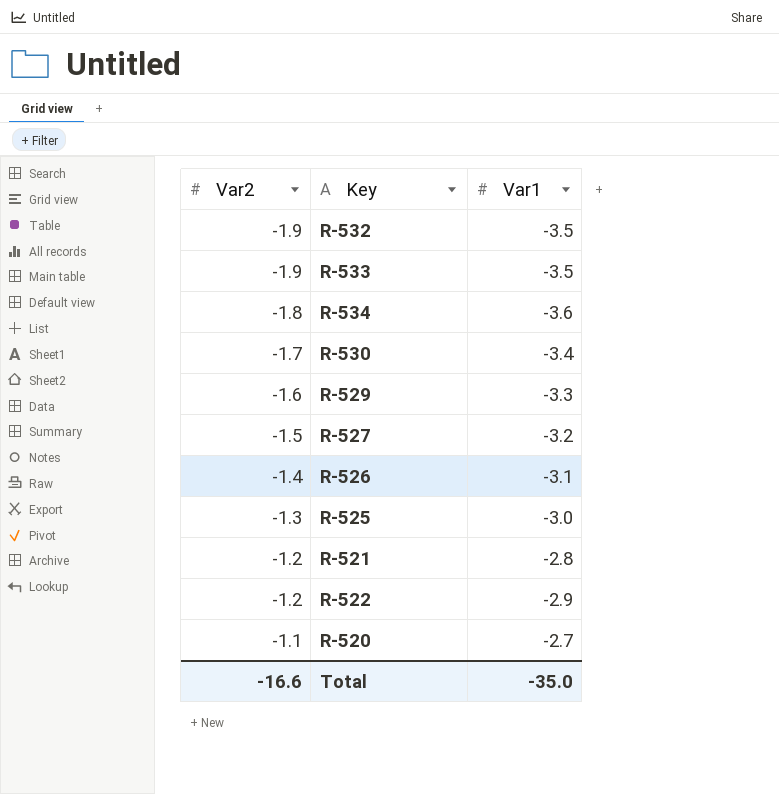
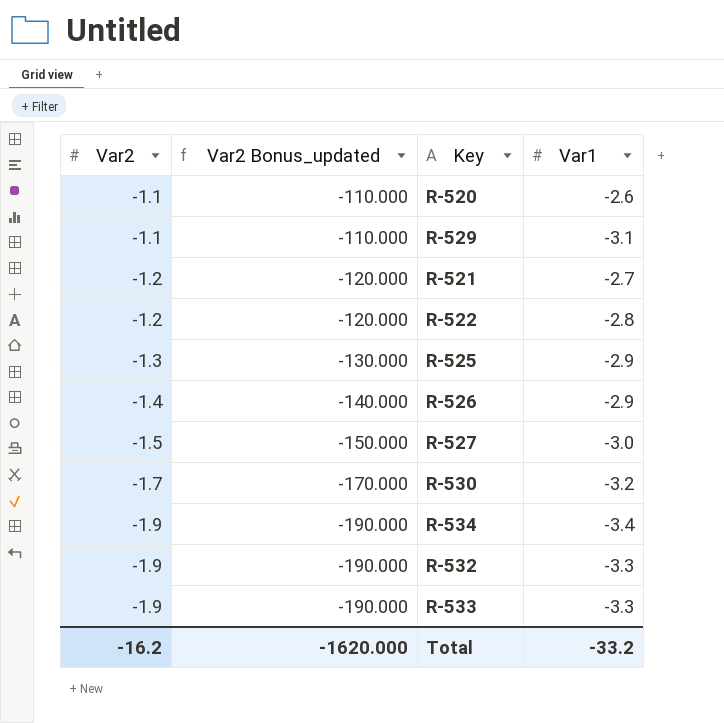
row order: Var2 ascending -> Var2 descending
column Var2 Bonus_updated | formula: none -> [Var2] * 100
R-520 | Var1: -2.7 -> -2.6
R-529 | Var2: -1.6 -> -1.1
R-529 | Var1: -3.3 -> -3.1
R-521 | Var1: -2.8 -> -2.7
R-522 | Var1: -2.9 -> -2.8
R-525 | Var1: -3.0 -> -2.9
R-526 | Var1: -3.1 -> -2.9
R-527 | Var1: -3.2 -> -3.0
R-530 | Var1: -3.4 -> -3.2
R-534 | Var2: -1.8 -> -1.9
R-534 | Var1: -3.6 -> -3.4
R-532 | Var1: -3.5 -> -3.3
R-533 | Var1: -3.5 -> -3.3
Total | Var2: -16.6 -> -16.2
Total | Var1: -35.0 -> -33.2

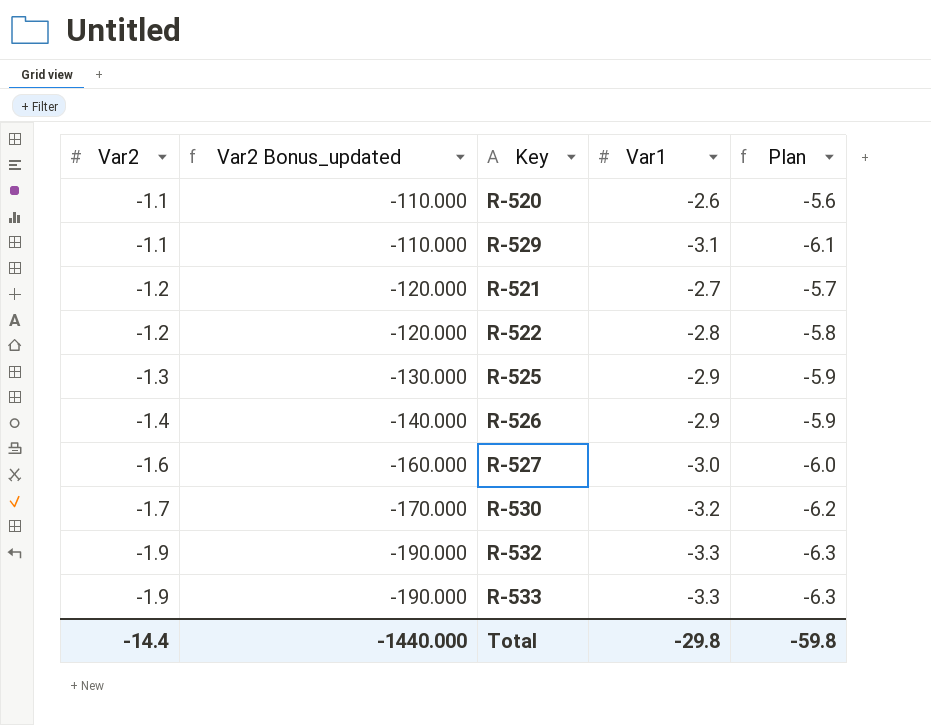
column Plan | formula: none -> [Var1] - 3
row R-534: -1.9 | -190.000 | -3.4 -> none
R-527 | Var2: -1.5 -> -1.6
R-527 | Var2 Bonus_updated: -150.000 -> -160.000
Total | Var2: -16.2 -> -14.4
Total | Var2 Bonus_updated: -1620.000 -> -1440.000
Total | Var1: -33.2 -> -29.8

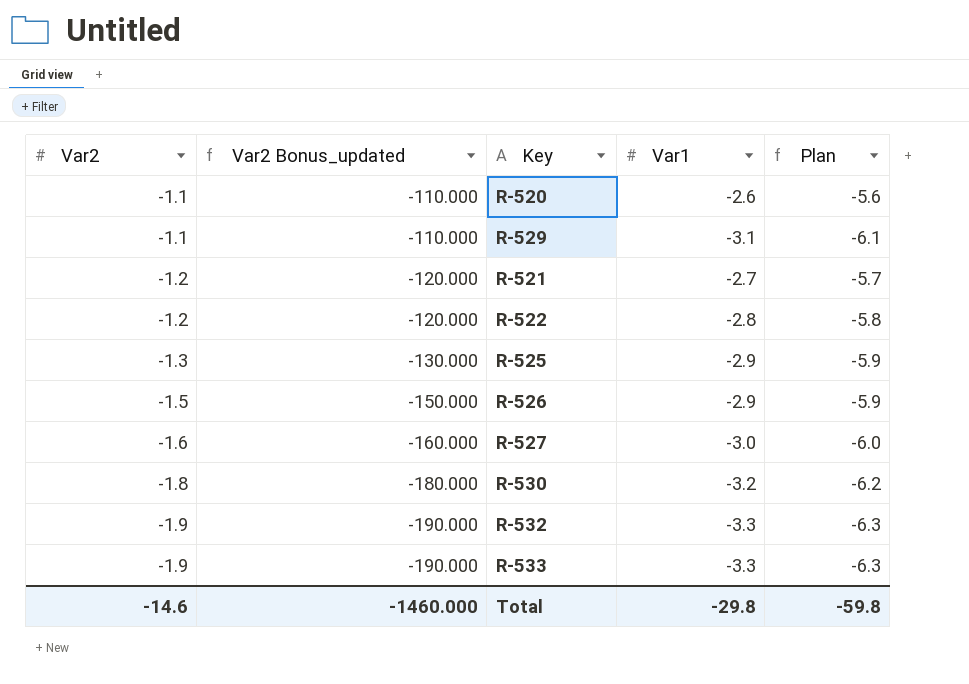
R-526 | Var2: -1.4 -> -1.5
R-526 | Var2 Bonus_updated: -140.000 -> -150.000
R-530 | Var2: -1.7 -> -1.8
R-530 | Var2 Bonus_updated: -170.000 -> -180.000
Total | Var2: -14.4 -> -14.6
Total | Var2 Bonus_updated: -1440.000 -> -1460.000

